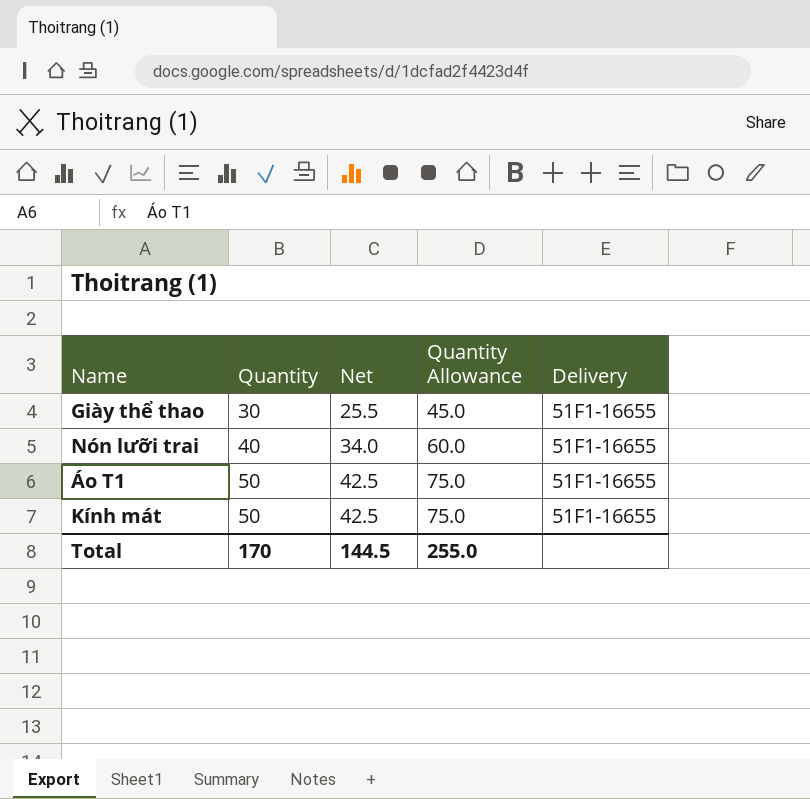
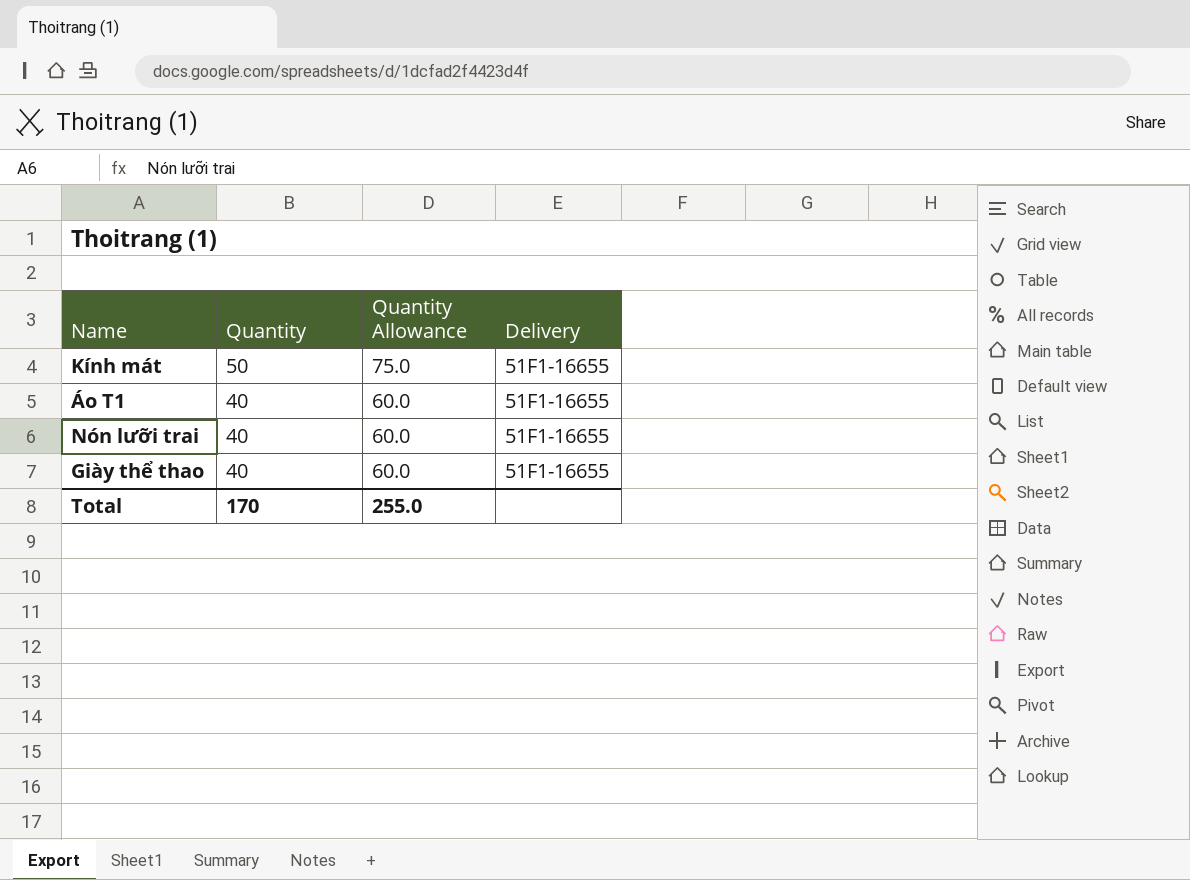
row order: Quantity ascending -> Quantity descending
column Net | formula: [Quantity] * 0.85 -> none
Áo T1 | Quantity: 50 -> 40
Áo T1 | Quantity Allowance: 75.0 -> 60.0
Giày thể thao | Quantity: 30 -> 40
Giày thể thao | Quantity Allowance: 45.0 -> 60.0

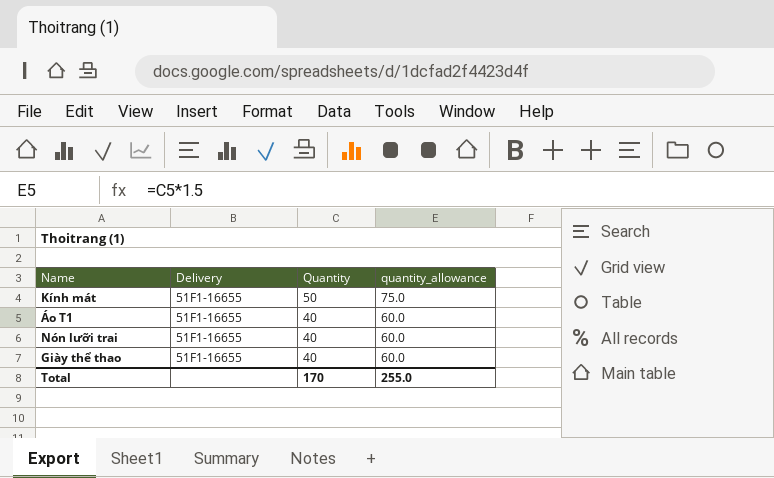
column Delivery | position: 4 -> 2
column name: Quantity Allowance -> quantity_allowance

